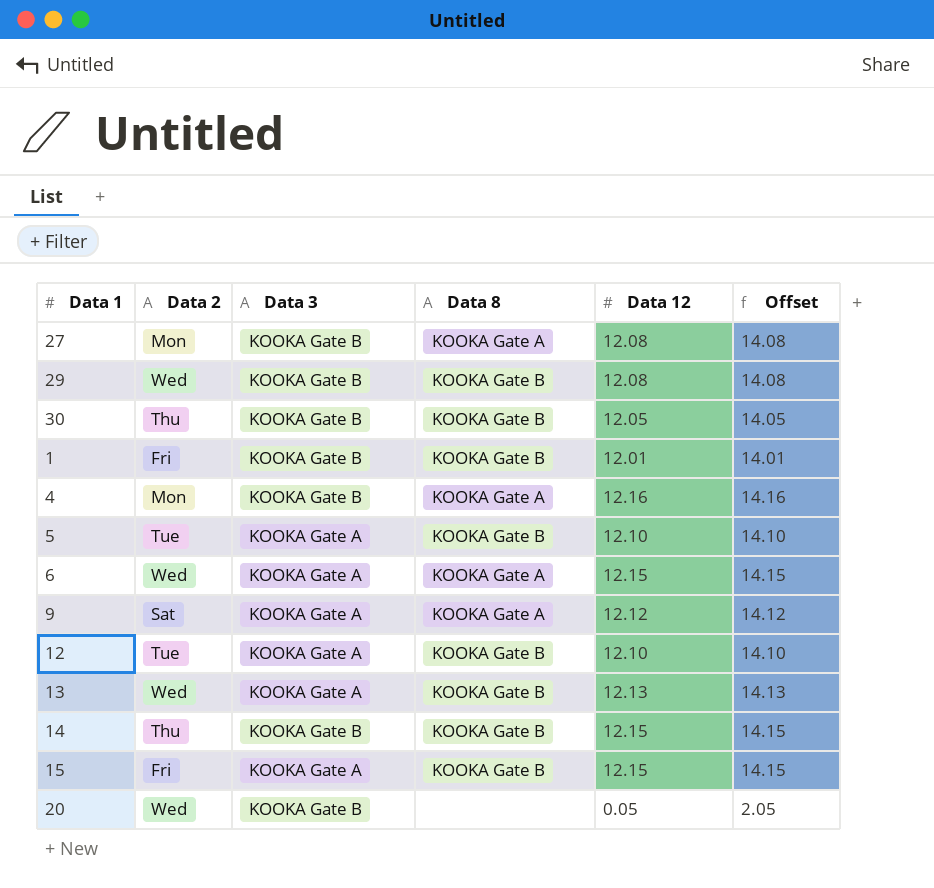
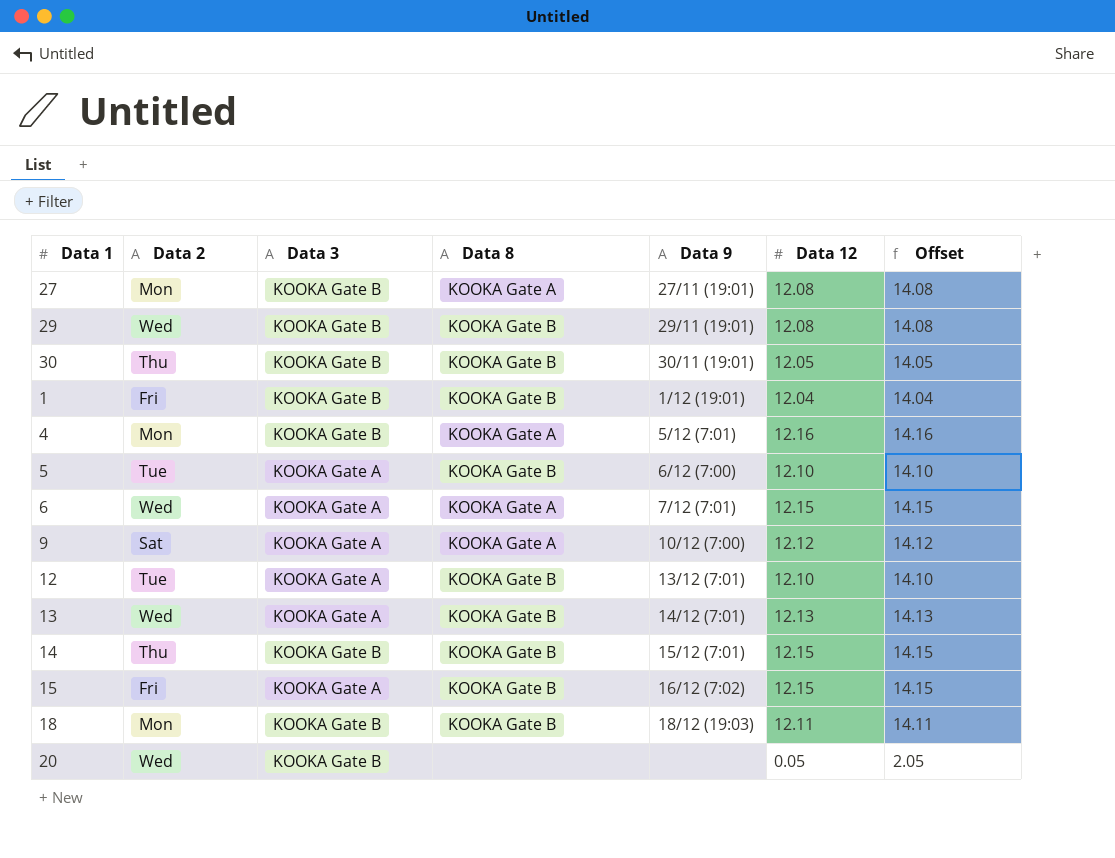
column Data 9 | position: none -> 5
1 | Data 12: 12.01 -> 12.04
1 | Offset: 14.01 -> 14.04
row 18: none -> Mon | KOOKA Gate B | KOOKA Gate B | 18/12 (19:03) | 12.11 | 14.11

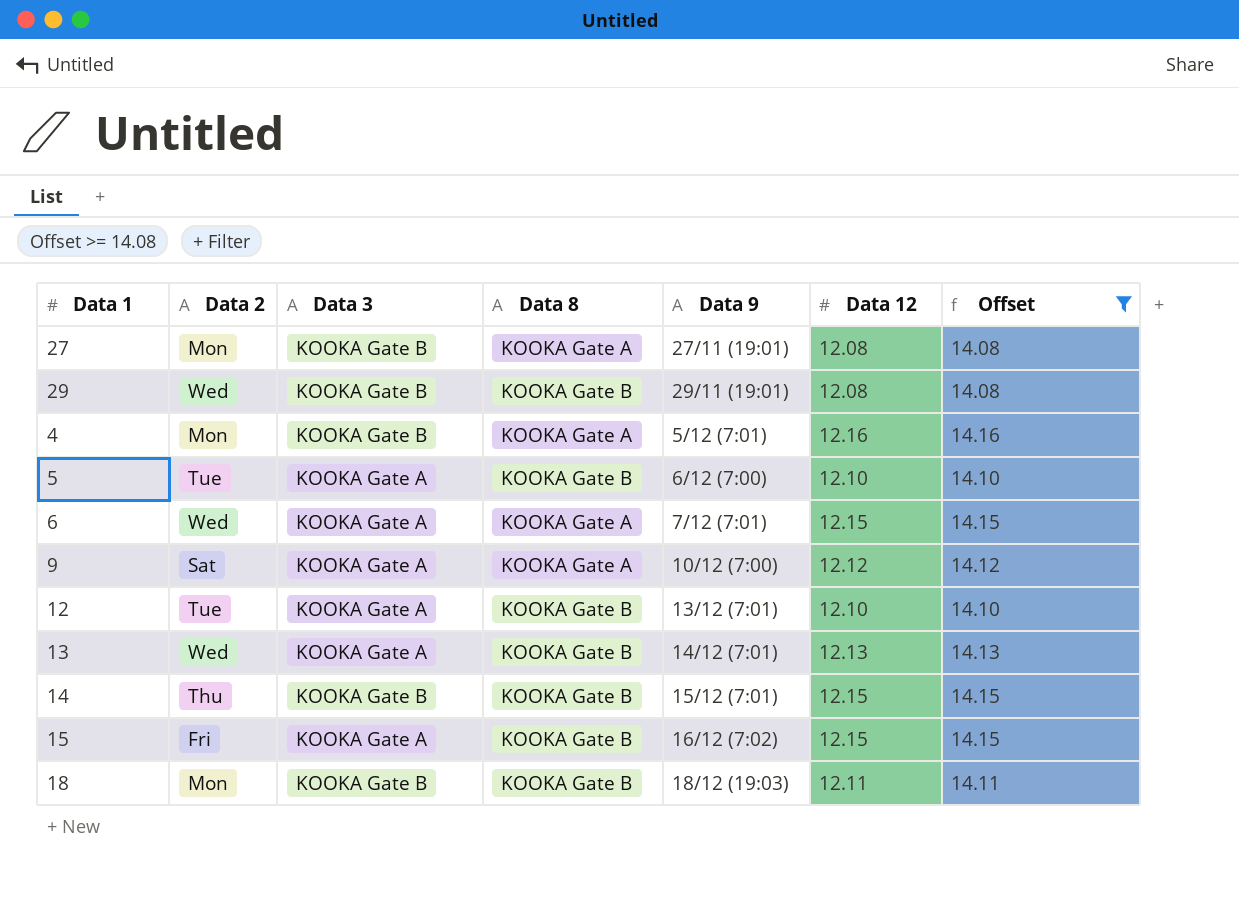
filter: none -> Offset >= 14.08

